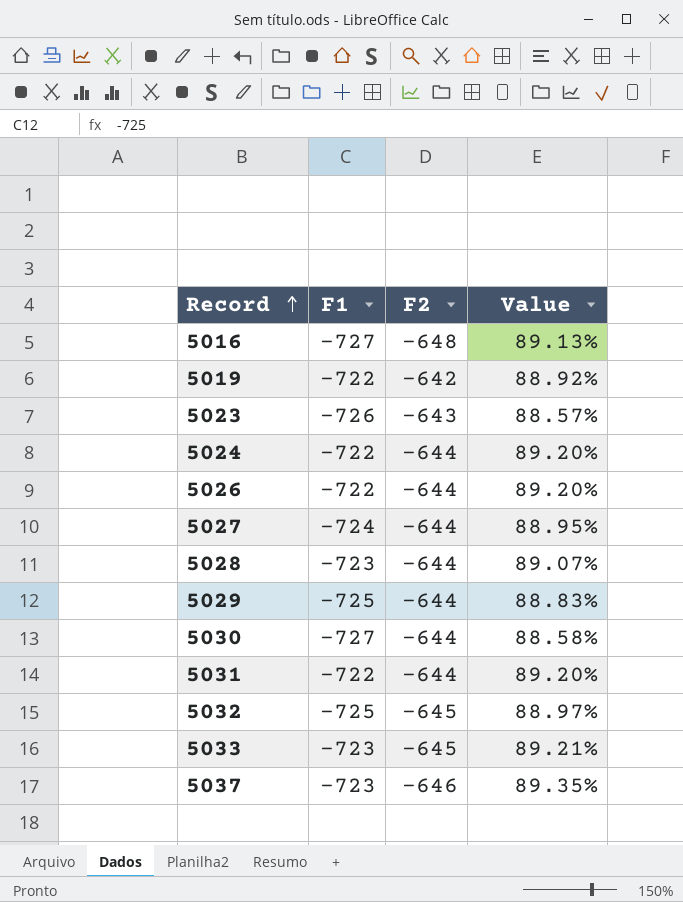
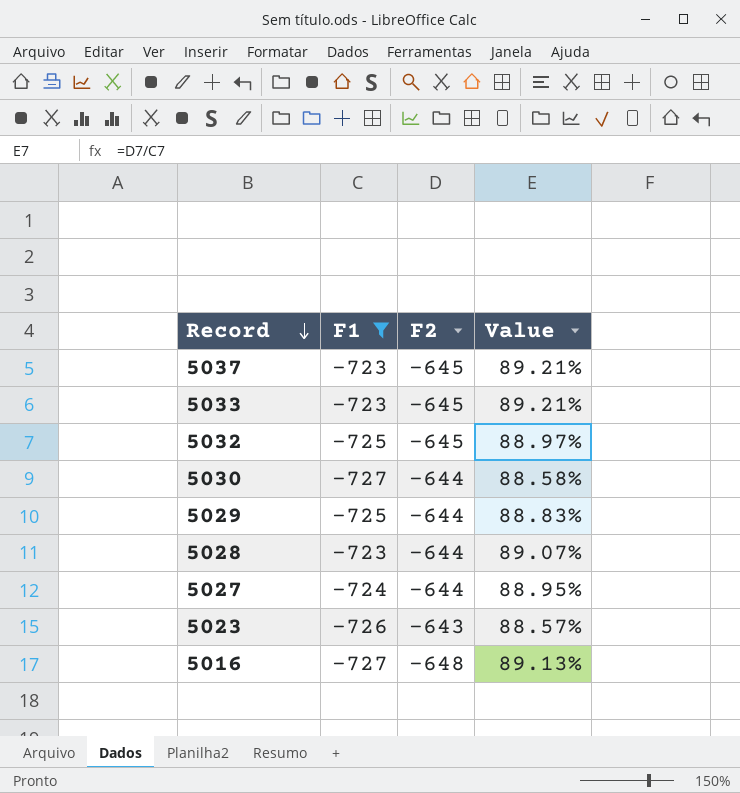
filter: none -> F1 != -722
row order: Record ascending -> Record descending
5037 | F2: -646 -> -645
5037 | Value: 89.35% -> 89.21%

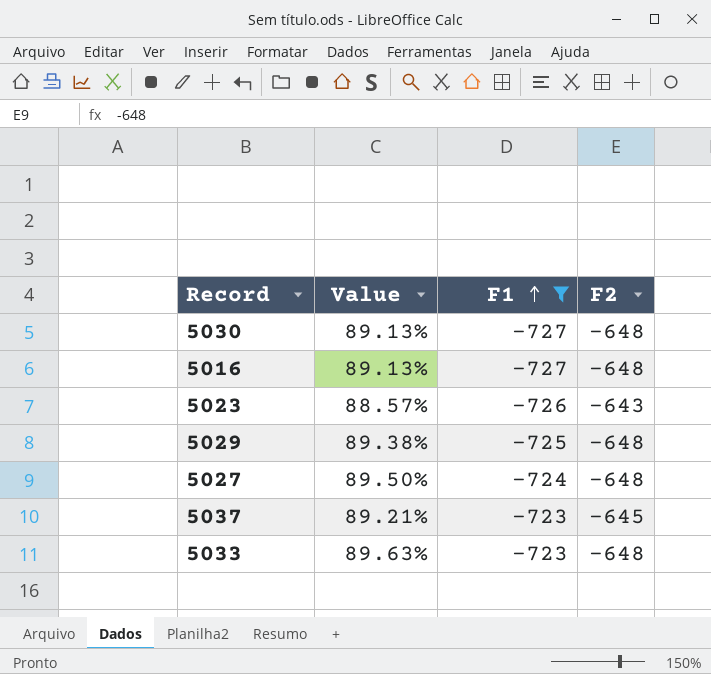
row order: Record descending -> F1 ascending
column Value | position: 4 -> 2
row 5032: -725 | -645 | 88.97% -> none
row 5028: -723 | -644 | 89.07% -> none
5030 | Value: 88.58% -> 89.13%
5030 | F2: -644 -> -648
5029 | Value: 88.83% -> 89.38%
5029 | F2: -644 -> -648
5027 | Value: 88.95% -> 89.50%
5027 | F2: -644 -> -648
5033 | Value: 89.21% -> 89.63%
5033 | F2: -645 -> -648

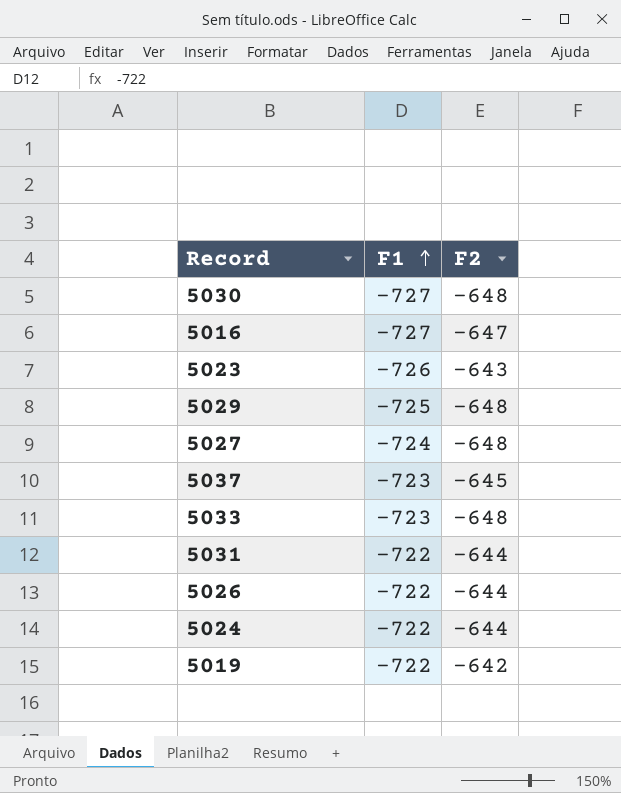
filter: F1 != -722 -> none
column Value | formula: [F2] / [F1] -> none
5016 | F2: -648 -> -647

